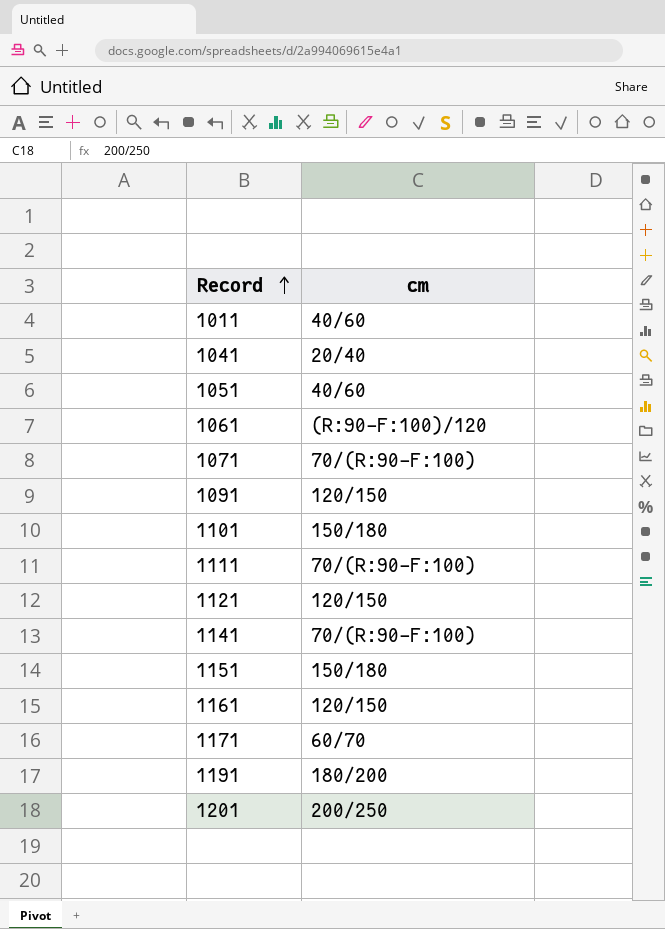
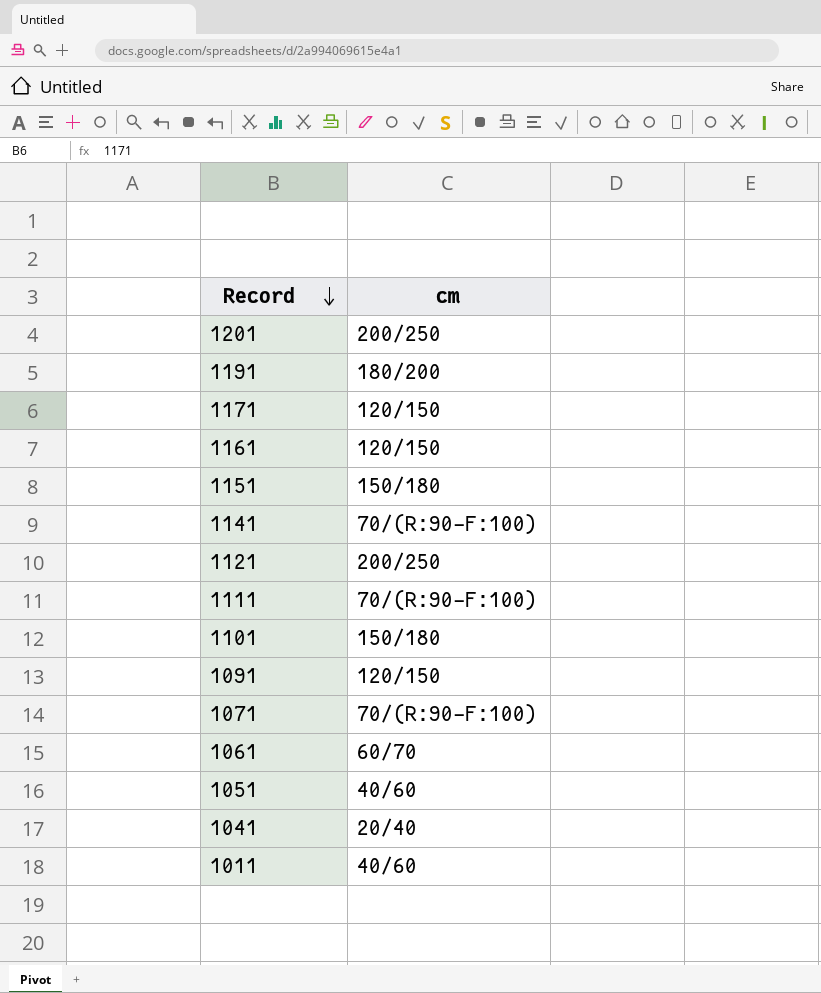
row order: Record ascending -> Record descending
1171 | cm: 60/70 -> 120/150
1121 | cm: 120/150 -> 200/250
1061 | cm: (R:90-F:100)/120 -> 60/70

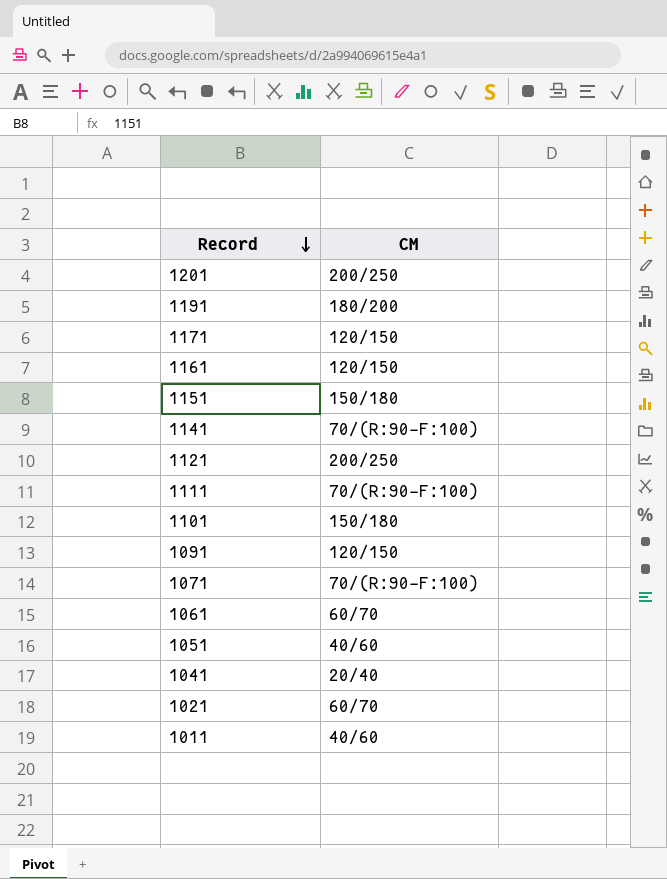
column name: cm -> CM
row 1021: none -> 60/70

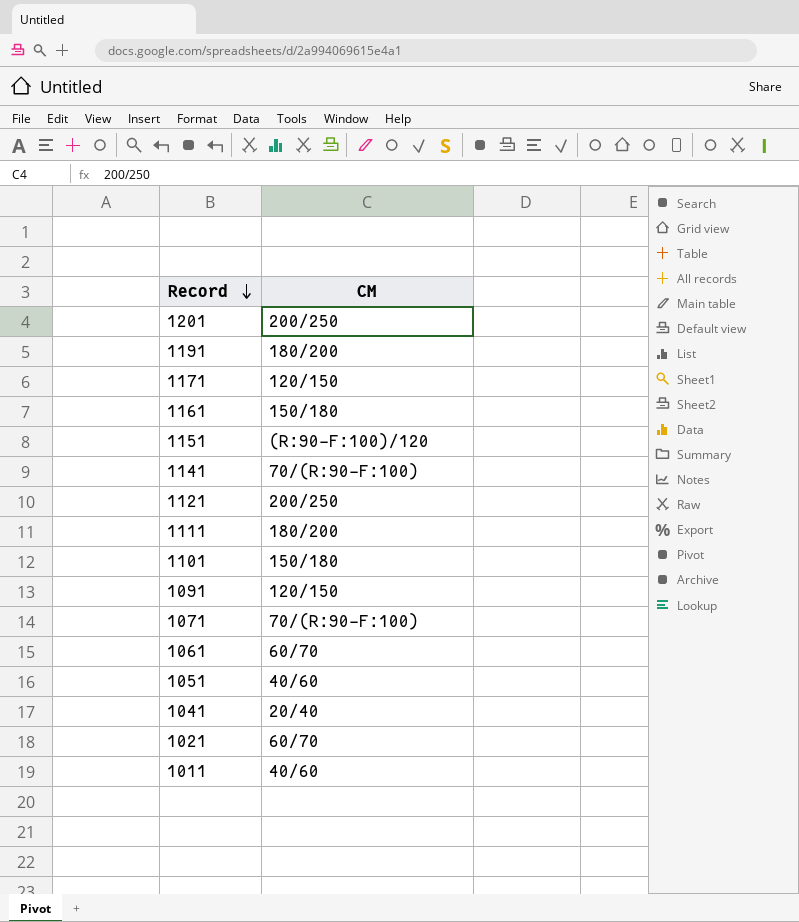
1161 | CM: 120/150 -> 150/180
1151 | CM: 150/180 -> (R:90-F:100)/120
1111 | CM: 70/(R:90-F:100) -> 180/200

